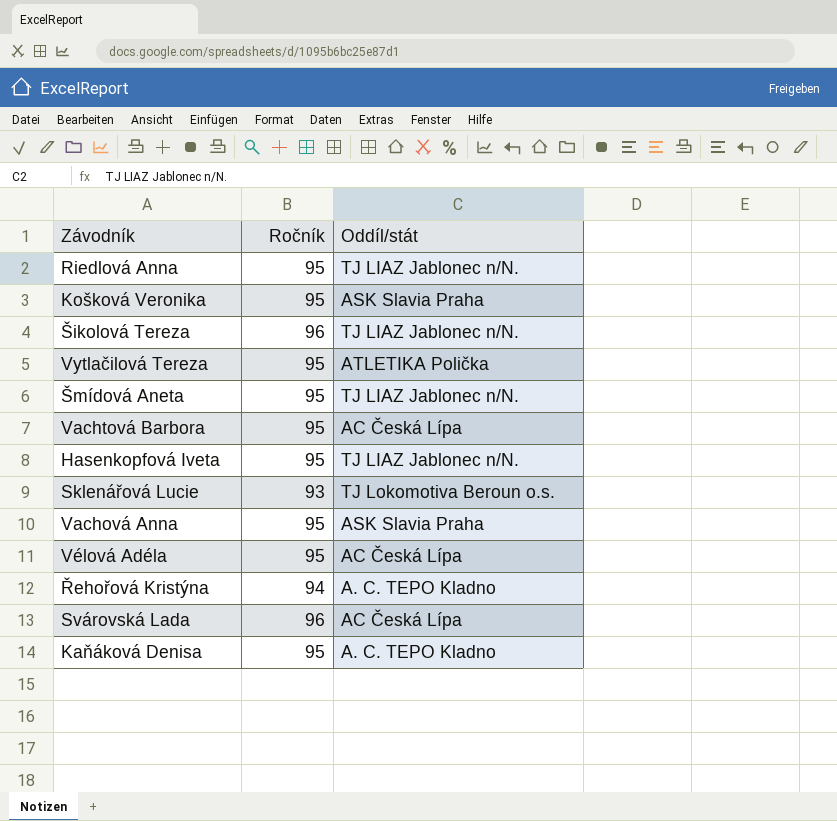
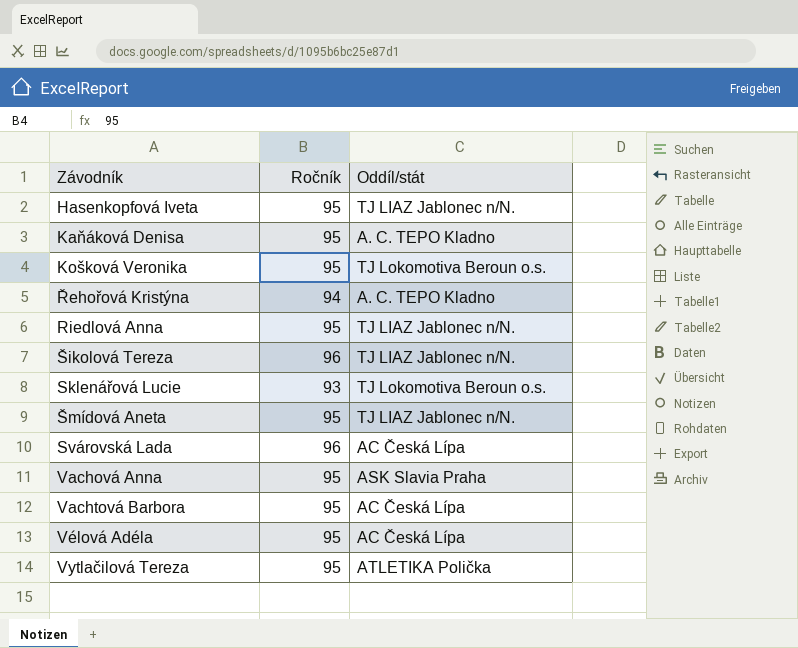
row order: none -> Závodník ascending
Košková Veronika | Oddíl/stát: ASK Slavia Praha -> TJ Lokomotiva Beroun o.s.

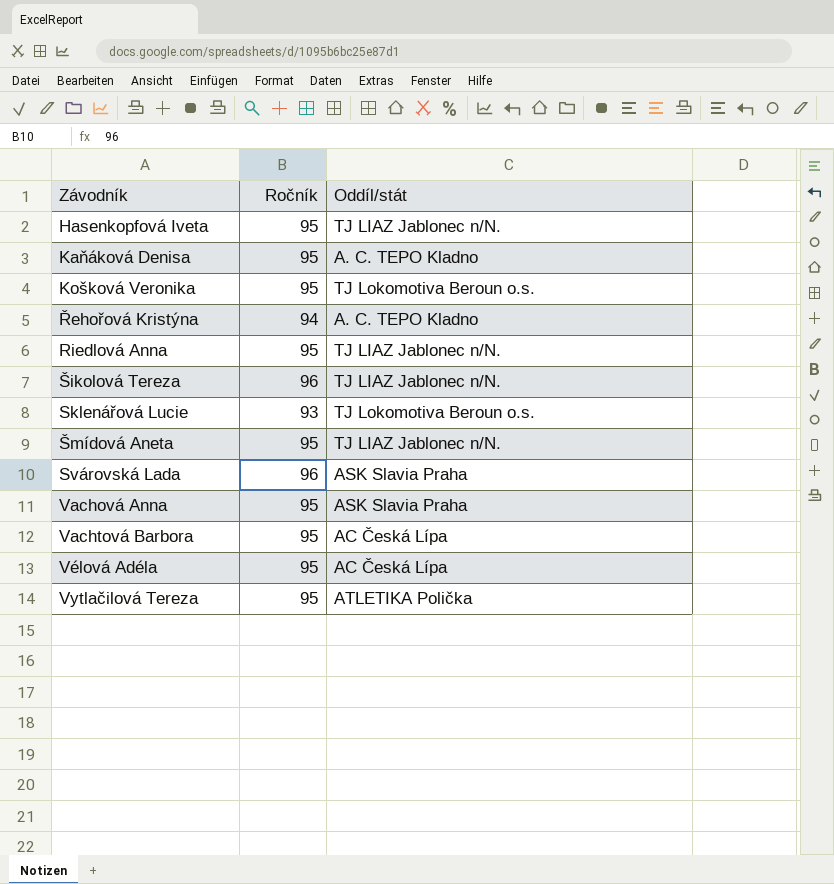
Svárovská Lada | Oddíl/stát: AC Česká Lípa -> ASK Slavia Praha

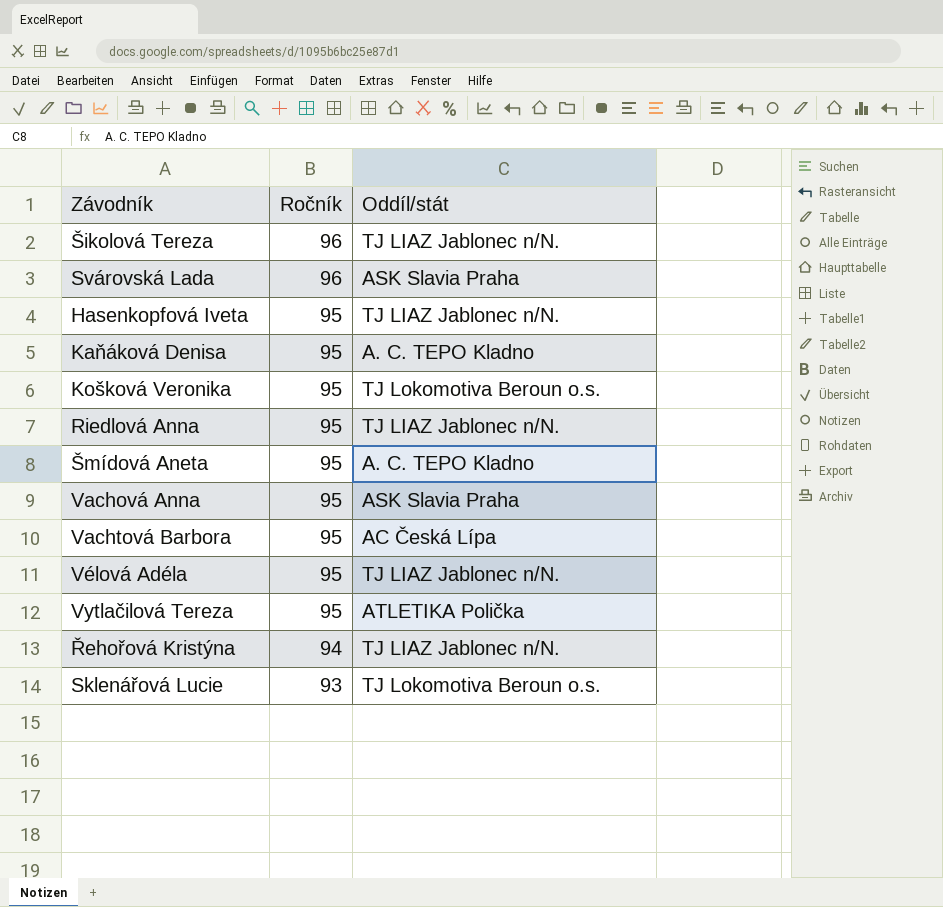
row order: Závodník ascending -> Ročník descending
Šmídová Aneta | Oddíl/stát: TJ LIAZ Jablonec n/N. -> A. C. TEPO Kladno
Vélová Adéla | Oddíl/stát: AC Česká Lípa -> TJ LIAZ Jablonec n/N.
Řehořová Kristýna | Oddíl/stát: A. C. TEPO Kladno -> TJ LIAZ Jablonec n/N.

